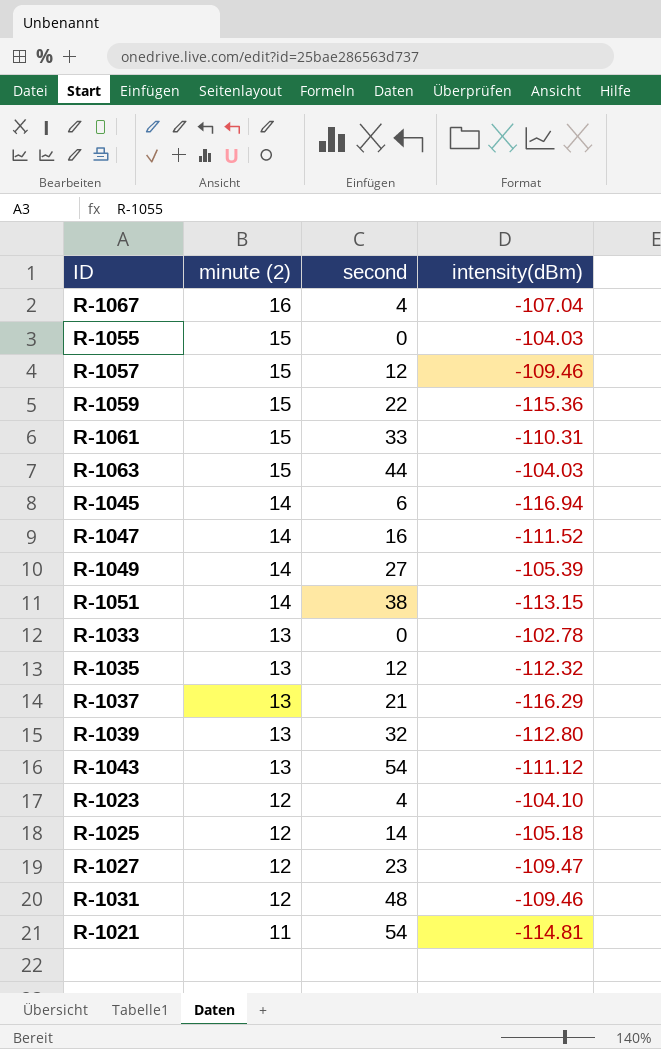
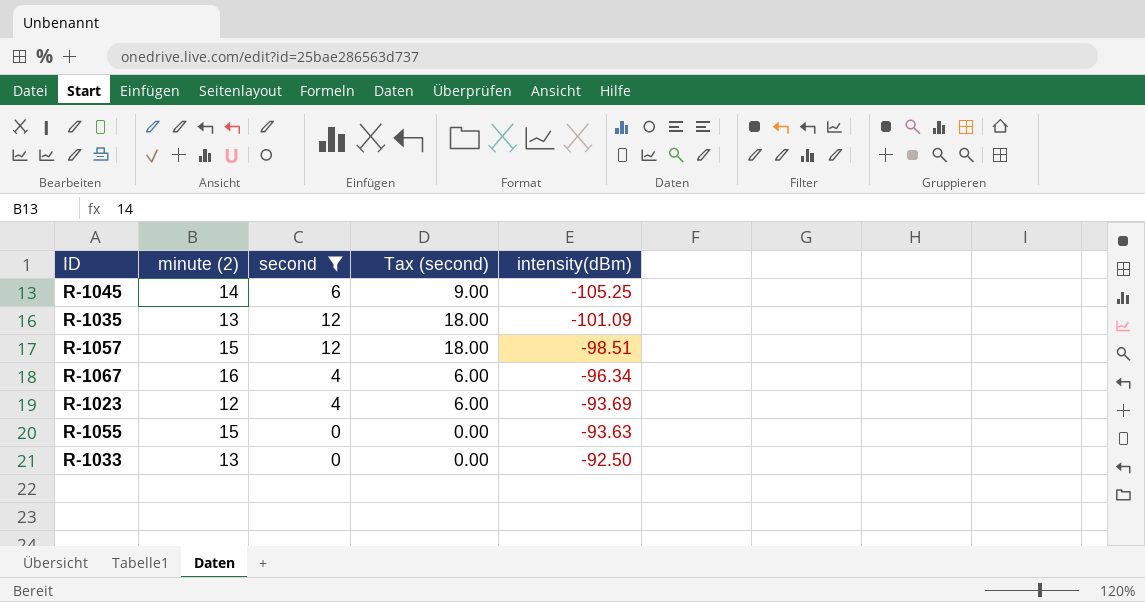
filter: none -> second <= 12
row order: minute (2) descending -> intensity(dBm) ascending
column Tax (second) | formula: none -> [second] * 1.5
R-1045 | intensity(dBm): -116.94 -> -105.25
R-1035 | intensity(dBm): -112.32 -> -101.09
R-1057 | intensity(dBm): -109.46 -> -98.51
R-1067 | intensity(dBm): -107.04 -> -96.34
R-1023 | intensity(dBm): -104.10 -> -93.69
R-1055 | intensity(dBm): -104.03 -> -93.63
R-1033 | intensity(dBm): -102.78 -> -92.50

